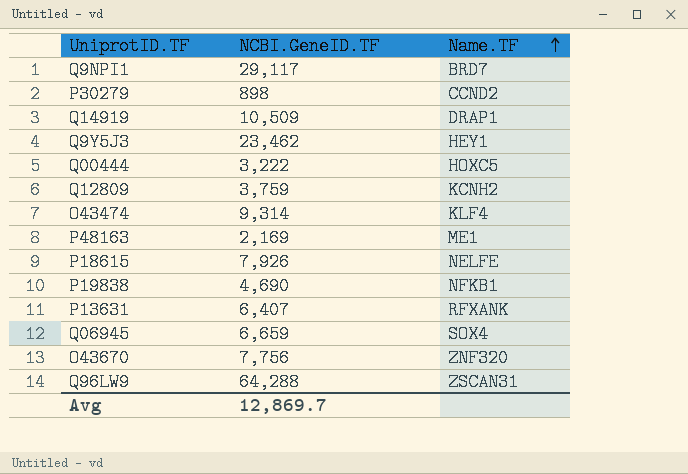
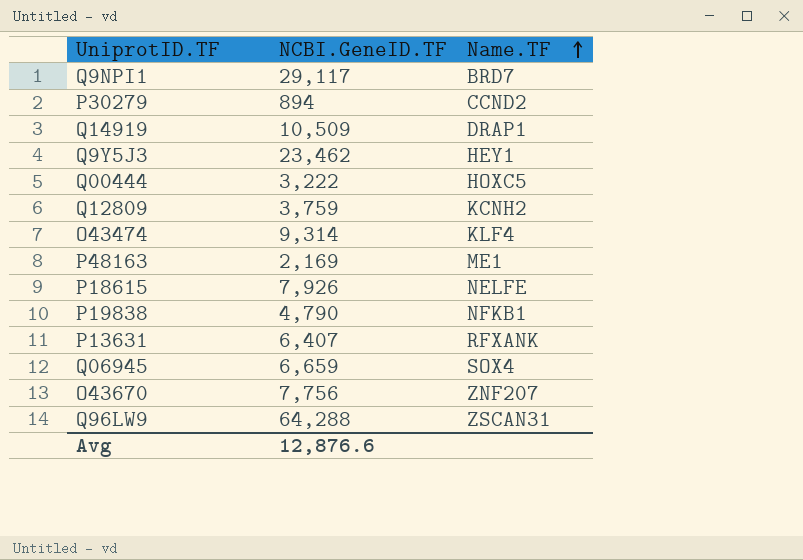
P30279 | NCBI.GeneID.TF: 898 -> 894
P19838 | NCBI.GeneID.TF: 4,690 -> 4,790
O43670 | Name.TF: ZNF320 -> ZNF207
Avg | NCBI.GeneID.TF: 12,869.7 -> 12,876.6

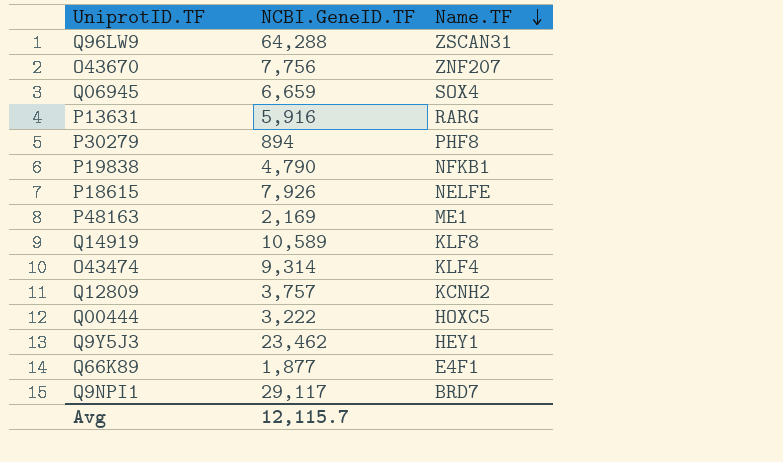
row order: Name.TF ascending -> Name.TF descending
P13631 | NCBI.GeneID.TF: 6,407 -> 5,916
P13631 | Name.TF: RFXANK -> RARG
P30279 | Name.TF: CCND2 -> PHF8
Q14919 | NCBI.GeneID.TF: 10,509 -> 10,589
Q14919 | Name.TF: DRAP1 -> KLF8
Q12809 | NCBI.GeneID.TF: 3,759 -> 3,757
row Q66K89: none -> 1,877 | E4F1
Avg | NCBI.GeneID.TF: 12,876.6 -> 12,115.7

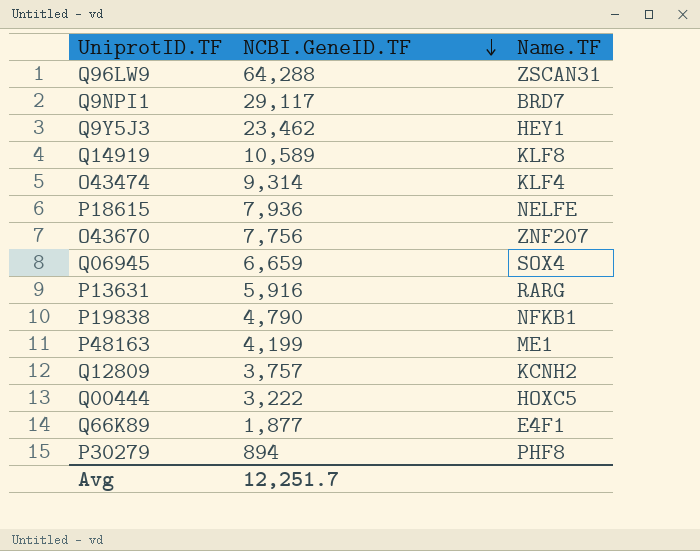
row order: Name.TF descending -> NCBI.GeneID.TF descending
P18615 | NCBI.GeneID.TF: 7,926 -> 7,936
P48163 | NCBI.GeneID.TF: 2,169 -> 4,199
Avg | NCBI.GeneID.TF: 12,115.7 -> 12,251.7

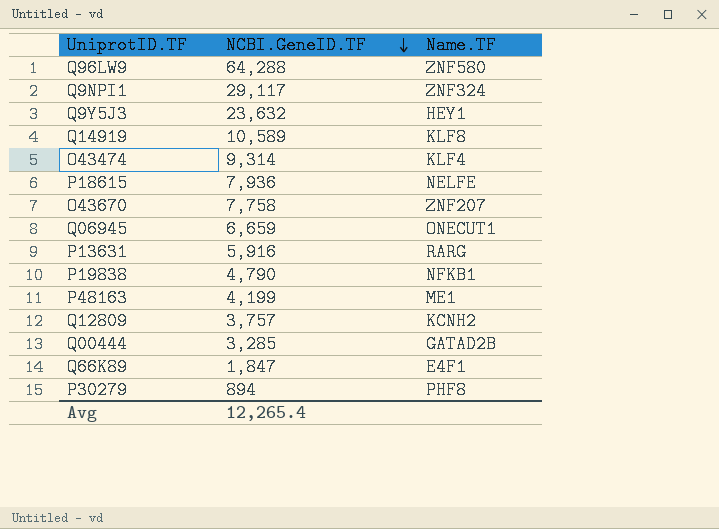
Q96LW9 | Name.TF: ZSCAN31 -> ZNF580
Q9NPI1 | Name.TF: BRD7 -> ZNF324
Q9Y5J3 | NCBI.GeneID.TF: 23,462 -> 23,632
O43670 | NCBI.GeneID.TF: 7,756 -> 7,758
Q06945 | Name.TF: SOX4 -> ONECUT1
Q00444 | NCBI.GeneID.TF: 3,222 -> 3,285
Q00444 | Name.TF: HOXC5 -> GATAD2B
Q66K89 | NCBI.GeneID.TF: 1,877 -> 1,847
Avg | NCBI.GeneID.TF: 12,251.7 -> 12,265.4

